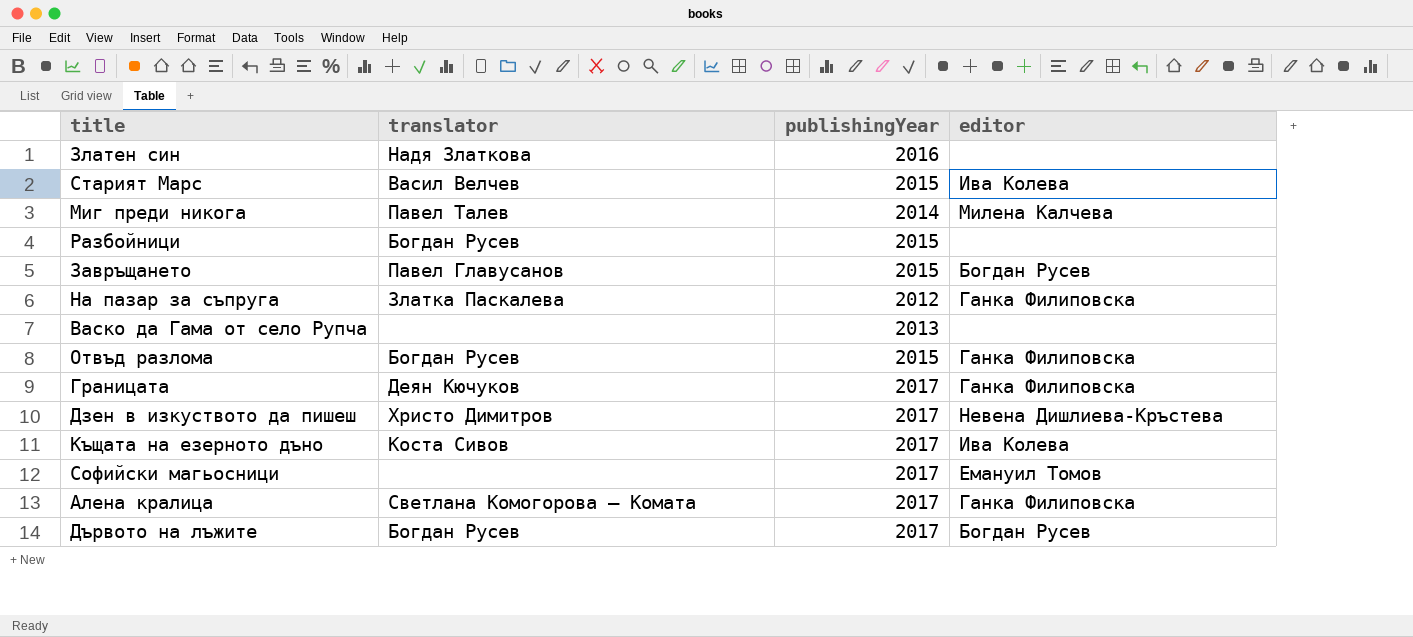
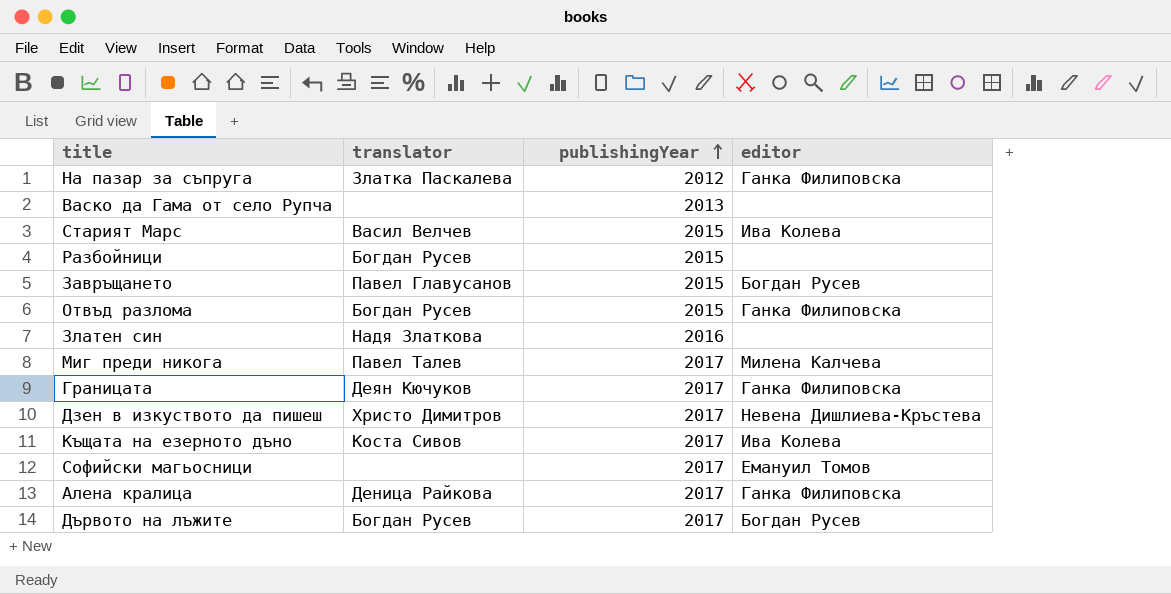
row order: none -> publishingYear ascending
Миг преди никога | publishingYear: 2014 -> 2017
Алена кралица | translator: Светлана Комогорова – Комата -> Деница Райкова

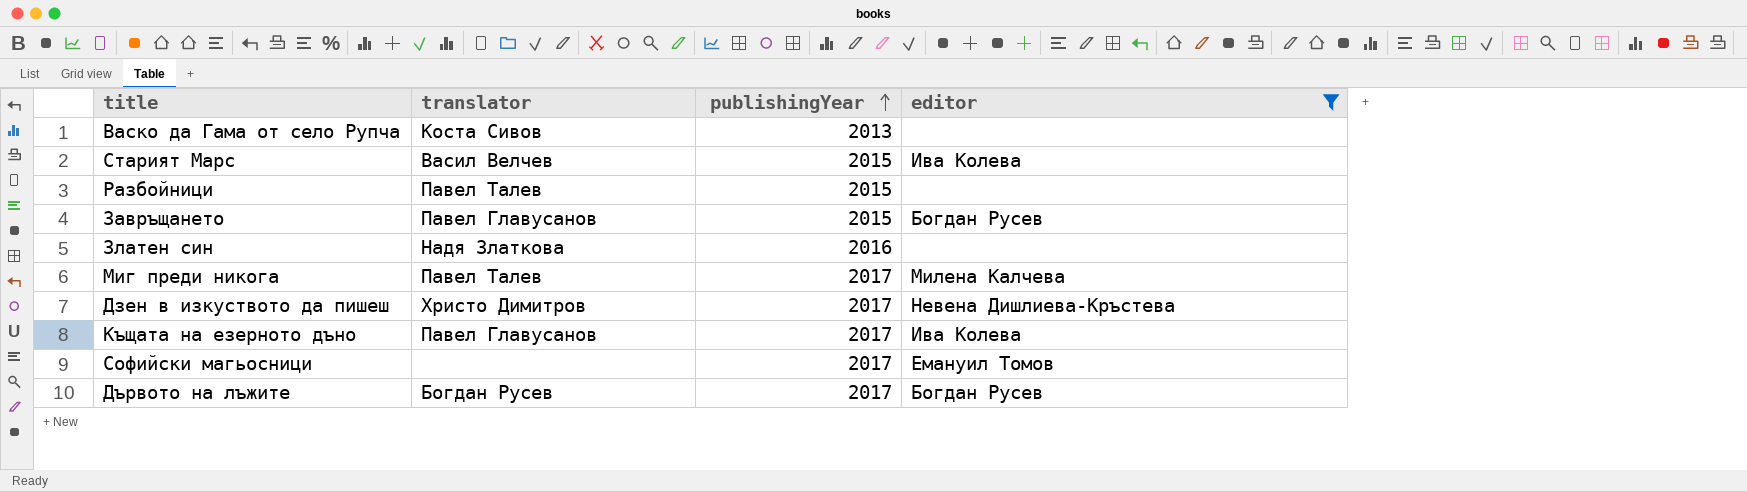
filter: none -> editor != Ганка Филиповска
Васко да Гама от село Рупча | translator: none -> Коста Сивов
Разбойници | translator: Богдан Русев -> Павел Талев
Къщата на езерното дъно | translator: Коста Сивов -> Павел Главусанов

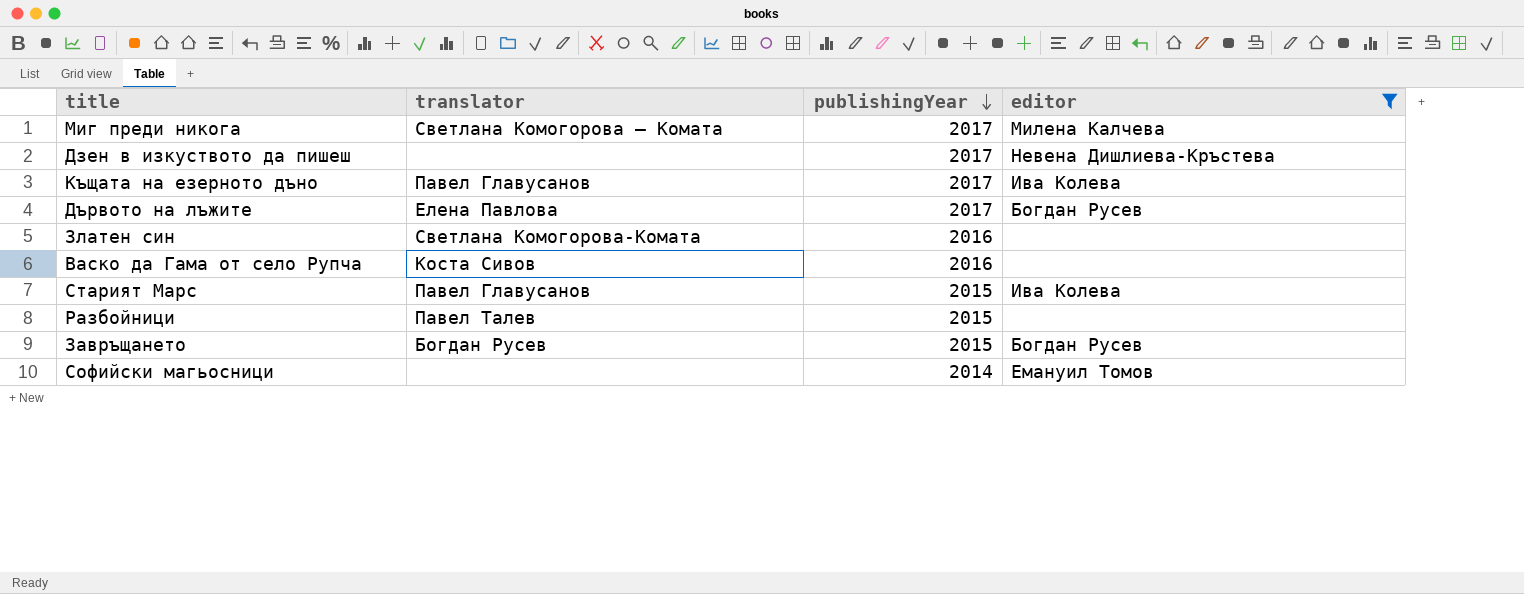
row order: publishingYear ascending -> publishingYear descending
Миг преди никога | translator: Павел Талев -> Светлана Комогорова – Комата
Дзен в изкуството да пишеш | translator: Христо Димитров -> none
Дървото на лъжите | translator: Богдан Русев -> Елена Павлова
Златен син | translator: Надя Златкова -> Светлана Комогорова-Комата
Васко да Гама от село Рупча | publishingYear: 2013 -> 2016
Старият Марс | translator: Васил Велчев -> Павел Главусанов
Завръщането | translator: Павел Главусанов -> Богдан Русев
Софийски магьосници | publishingYear: 2017 -> 2014

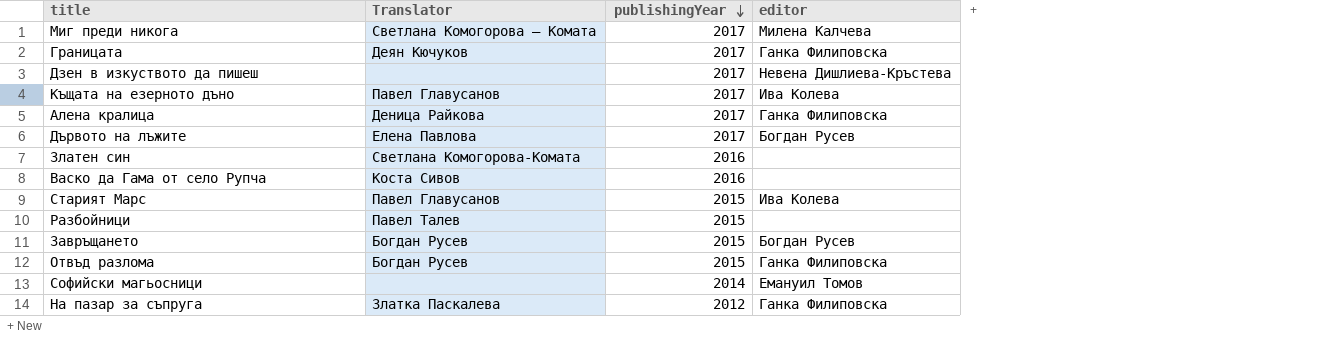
filter: editor != Ганка Филиповска -> none
column name: translator -> Translator

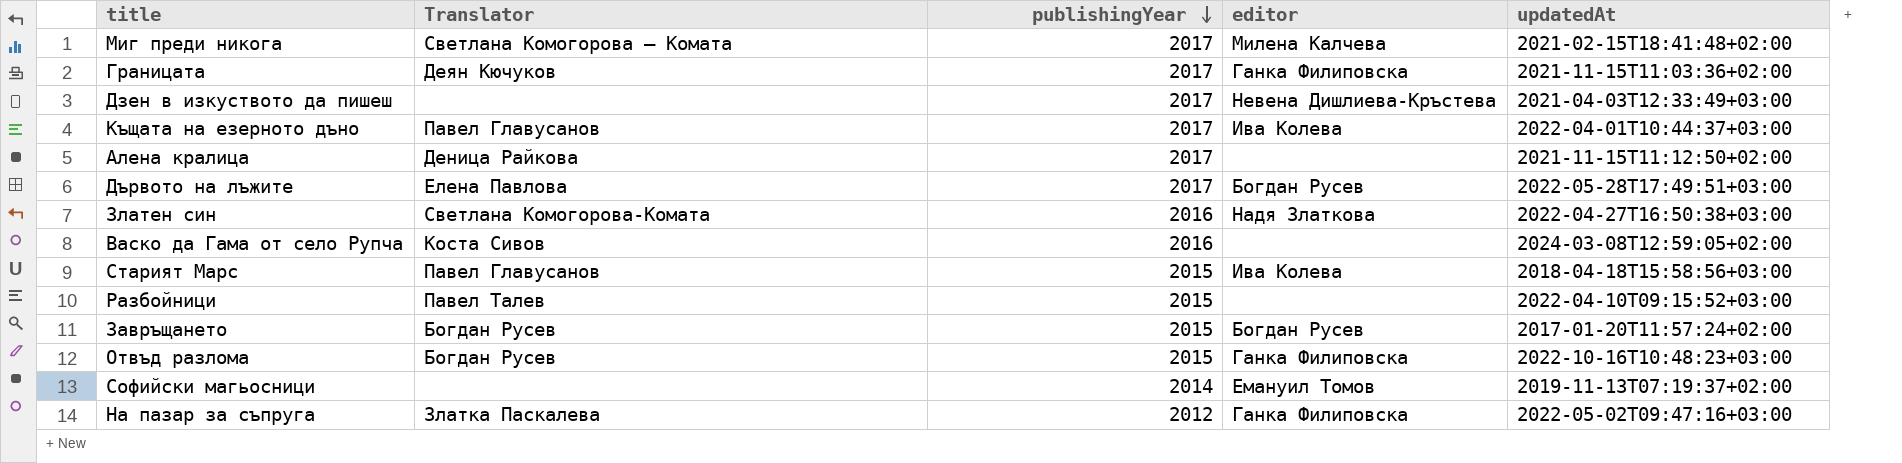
column updatedAt | position: none -> 5
Алена кралица | editor: Ганка Филиповска -> none
Златен син | editor: none -> Надя Златкова

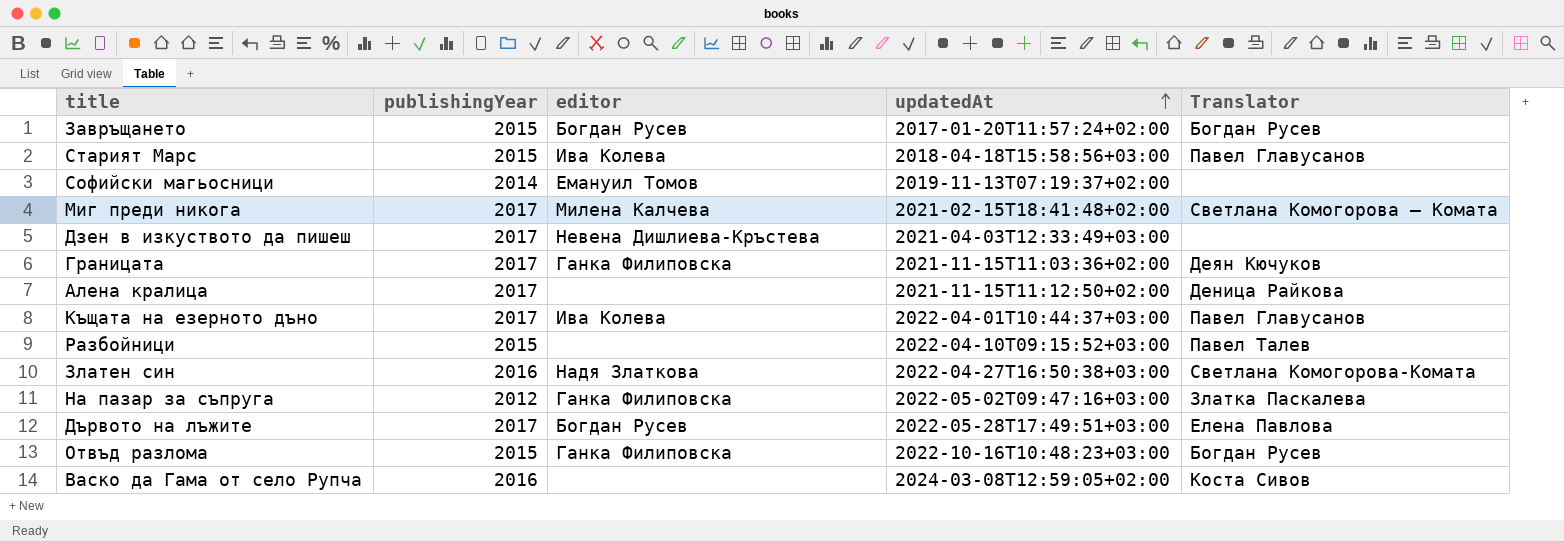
row order: publishingYear descending -> updatedAt ascending
column Translator | position: 2 -> 5

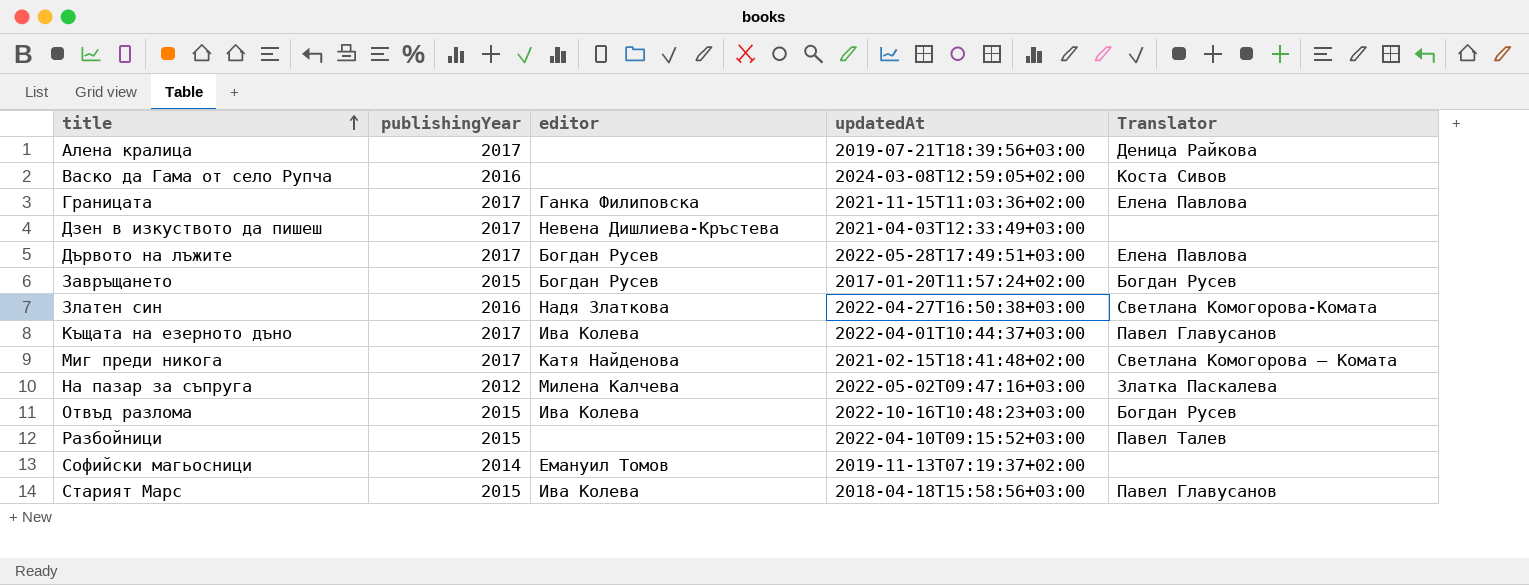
row order: updatedAt ascending -> title ascending
Алена кралица | updatedAt: 2021-11-15T11:12:50+02:00 -> 2019-07-21T18:39:56+03:00
Границата | Translator: Деян Кючуков -> Елена Павлова
Миг преди никога | editor: Милена Калчева -> Катя Найденова
На пазар за съпруга | editor: Ганка Филиповска -> Милена Калчева
Отвъд разлома | editor: Ганка Филиповска -> Ива Колева

